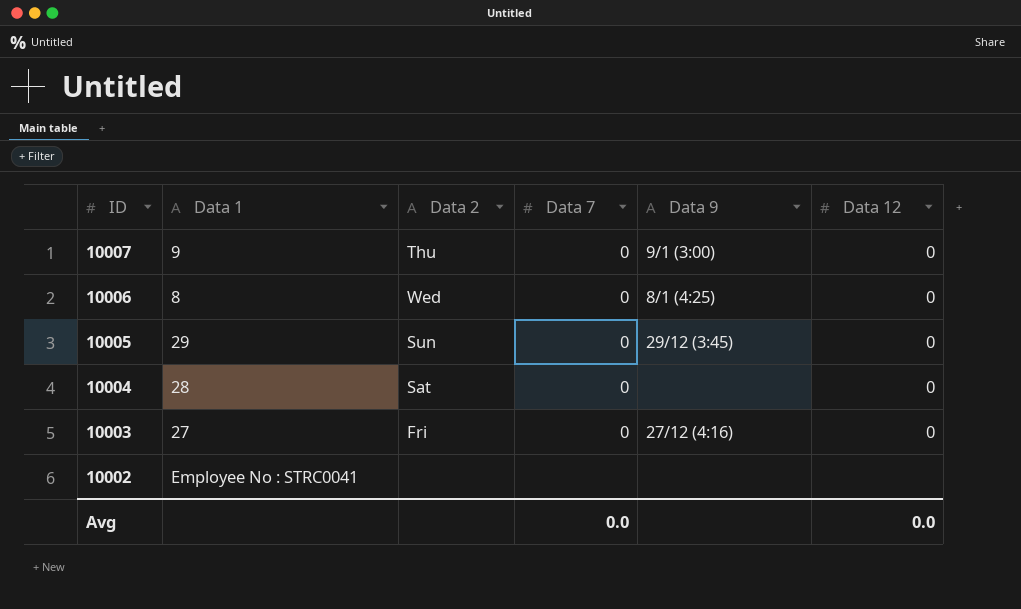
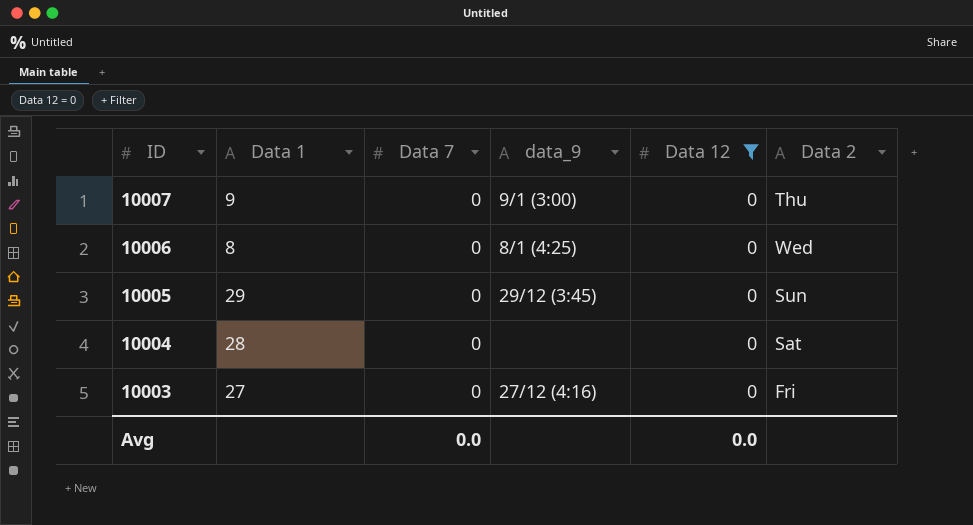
filter: none -> Data 12 = 0
column name: Data 9 -> data_9
column Data 2 | position: 3 -> 6

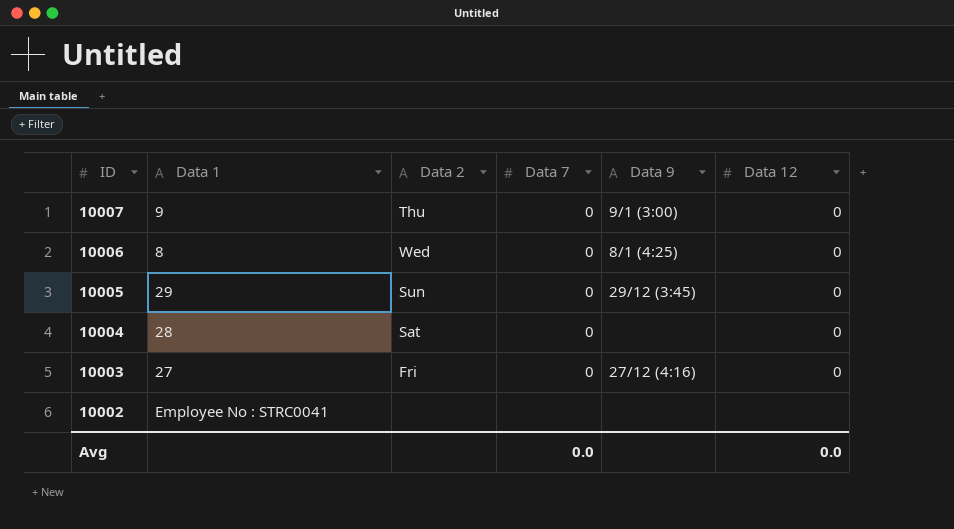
filter: Data 12 = 0 -> none
column Data 2 | position: 6 -> 3
column name: data_9 -> Data 9

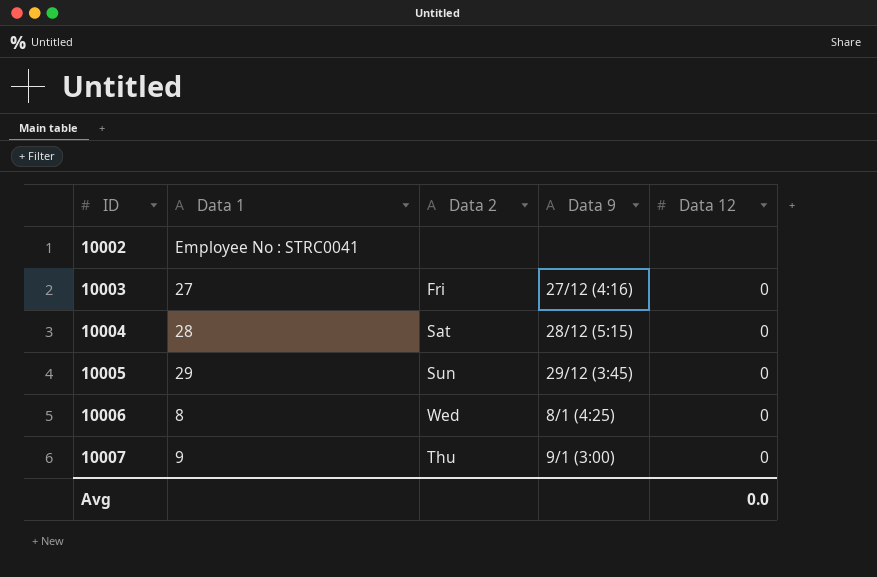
row order: ID descending -> ID ascending
column Data 7 | position: 4 -> none
10004 | Data 9: none -> 28/12 (5:15)

